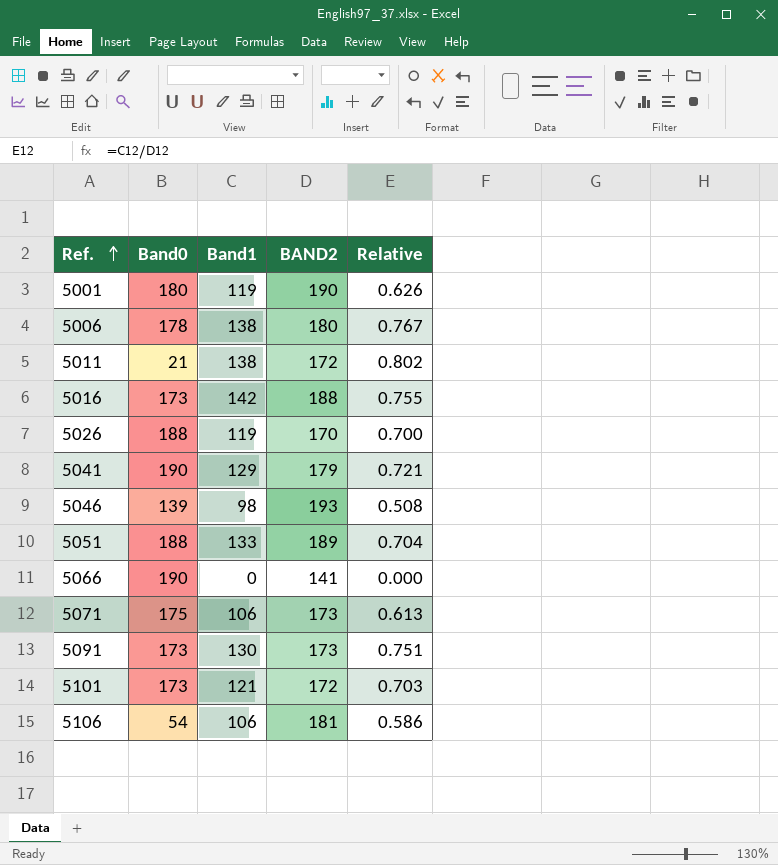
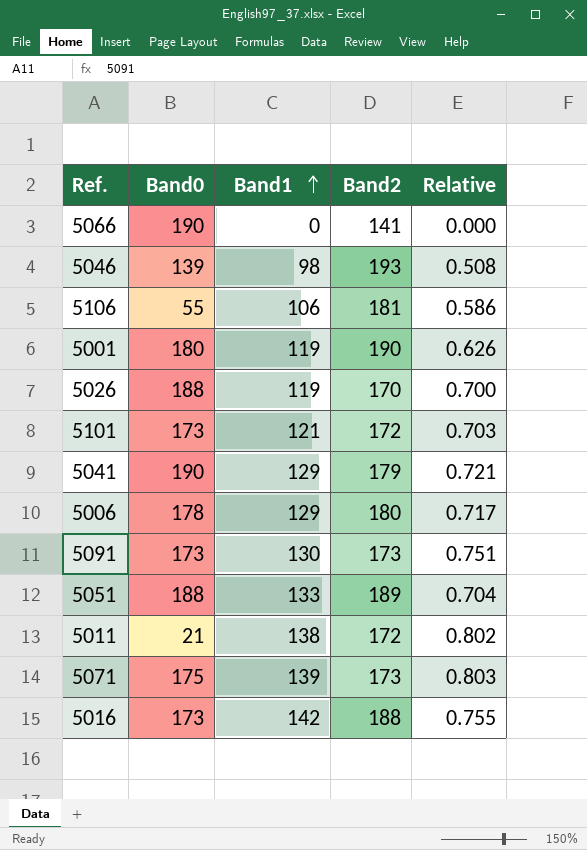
row order: Ref. ascending -> Band1 ascending
column name: BAND2 -> Band2
5106 | Band0: 54 -> 55
5006 | Band1: 138 -> 129
5006 | Relative: 0.767 -> 0.717
5071 | Band1: 106 -> 139
5071 | Relative: 0.613 -> 0.803

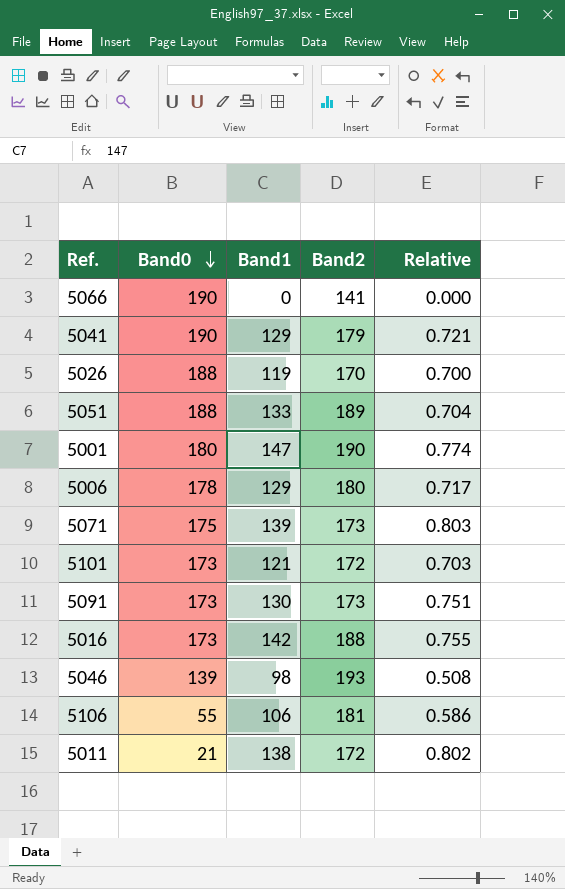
row order: Band1 ascending -> Band0 descending
5001 | Band1: 119 -> 147
5001 | Relative: 0.626 -> 0.774

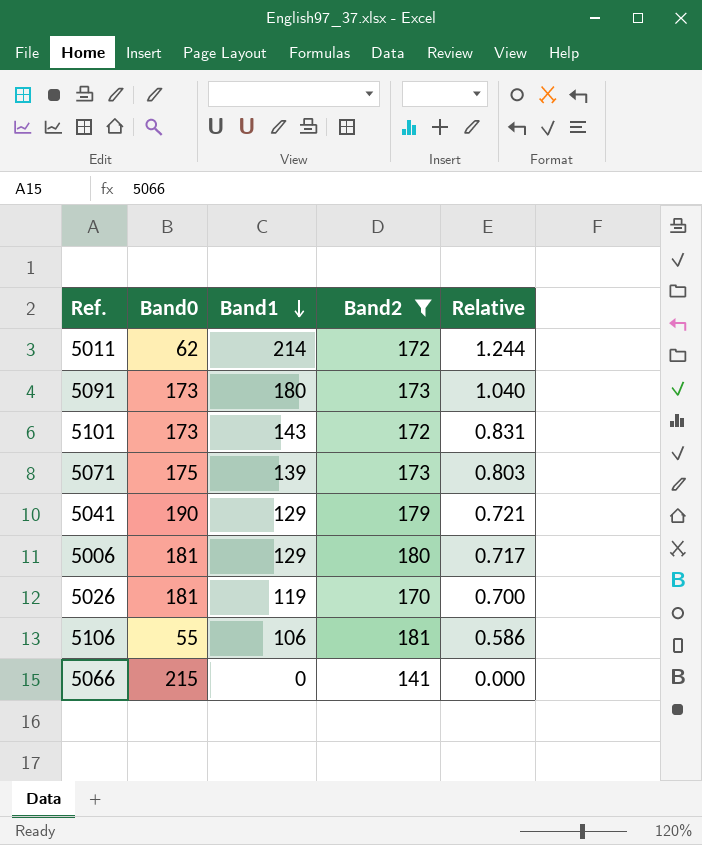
filter: none -> Band2 <= 181
row order: Band0 descending -> Band1 descending
5011 | Band0: 21 -> 62
5011 | Band1: 138 -> 214
5011 | Relative: 0.802 -> 1.244
5091 | Band1: 130 -> 180
5091 | Relative: 0.751 -> 1.040
5101 | Band1: 121 -> 143
5101 | Relative: 0.703 -> 0.831
5006 | Band0: 178 -> 181
5026 | Band0: 188 -> 181
5066 | Band0: 190 -> 215

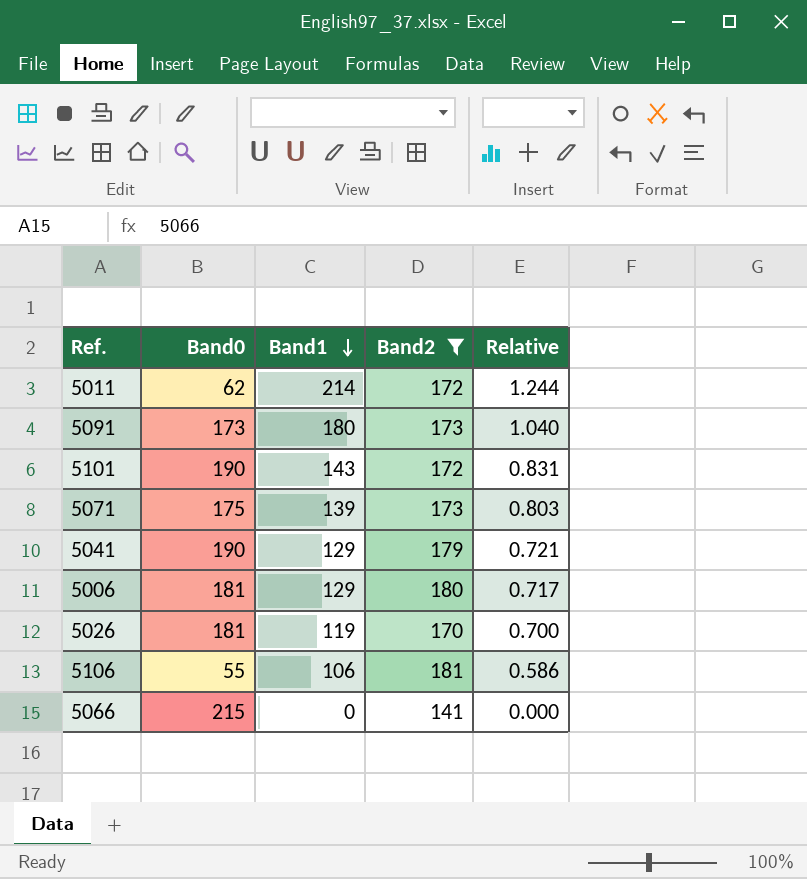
5101 | Band0: 173 -> 190

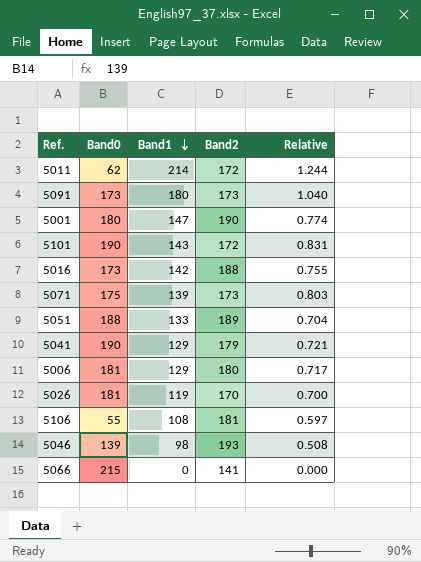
filter: Band2 <= 181 -> none
5106 | Band1: 106 -> 108
5106 | Relative: 0.586 -> 0.597

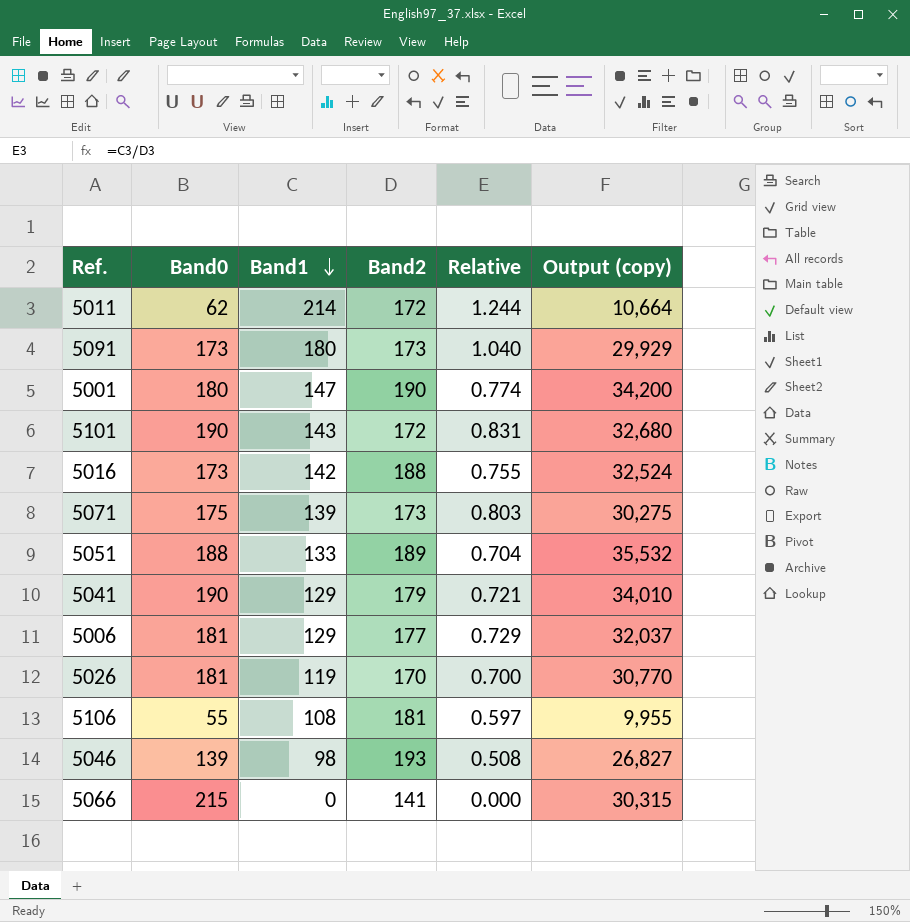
column Output (copy) | formula: none -> [Band0] * [Band2]
5006 | Band2: 180 -> 177
5006 | Relative: 0.717 -> 0.729

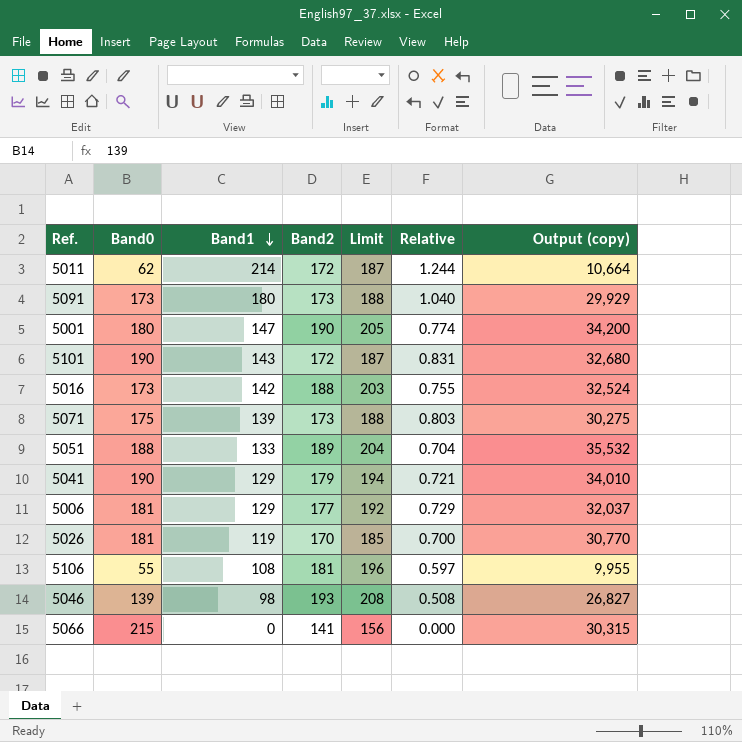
column Limit | formula: none -> [Band2] + 15

